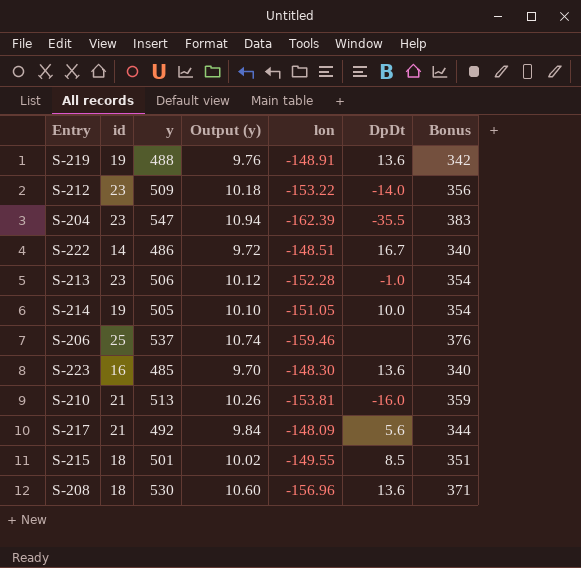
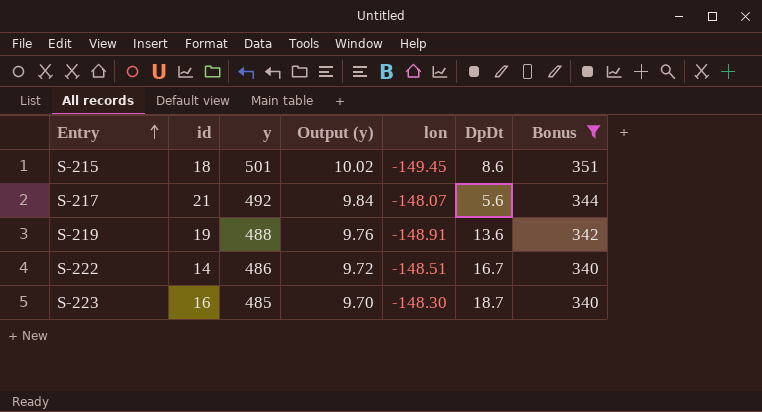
filter: none -> Bonus <= 351
row order: none -> Entry ascending
S-215 | lon: -149.55 -> -149.45
S-215 | DpDt: 8.5 -> 8.6
S-217 | lon: -148.09 -> -148.07
S-223 | DpDt: 13.6 -> 18.7

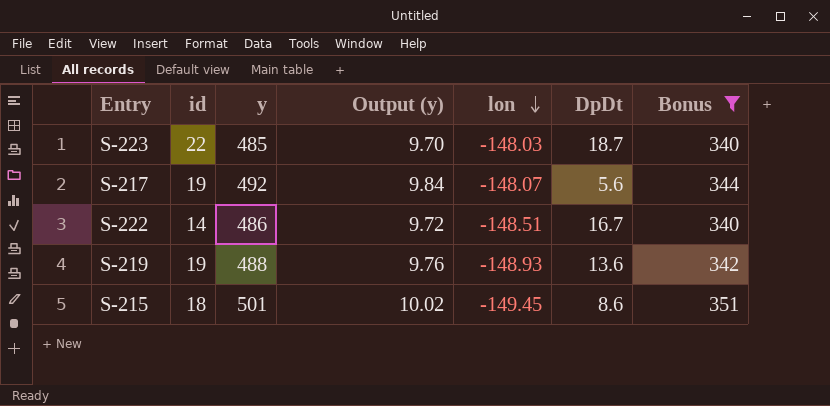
row order: Entry ascending -> lon descending
S-223 | id: 16 -> 22
S-223 | lon: -148.30 -> -148.03
S-217 | id: 21 -> 19
S-219 | lon: -148.91 -> -148.93

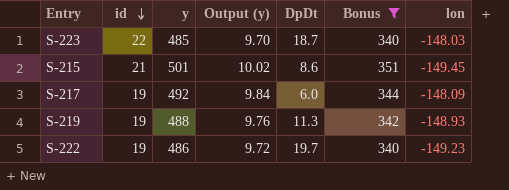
row order: lon descending -> id descending
column lon | position: 5 -> 7
S-215 | id: 18 -> 21
S-217 | DpDt: 5.6 -> 6.0
S-217 | lon: -148.07 -> -148.09
S-219 | DpDt: 13.6 -> 11.3
S-222 | id: 14 -> 19
S-222 | DpDt: 16.7 -> 19.7
S-222 | lon: -148.51 -> -149.23

